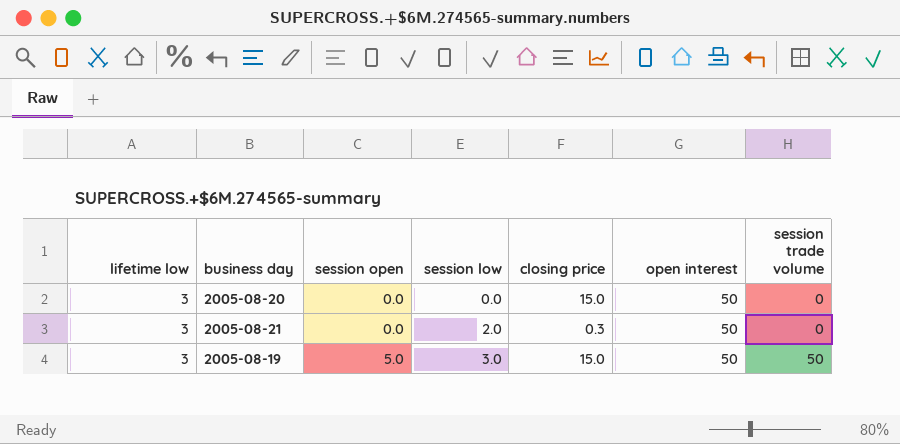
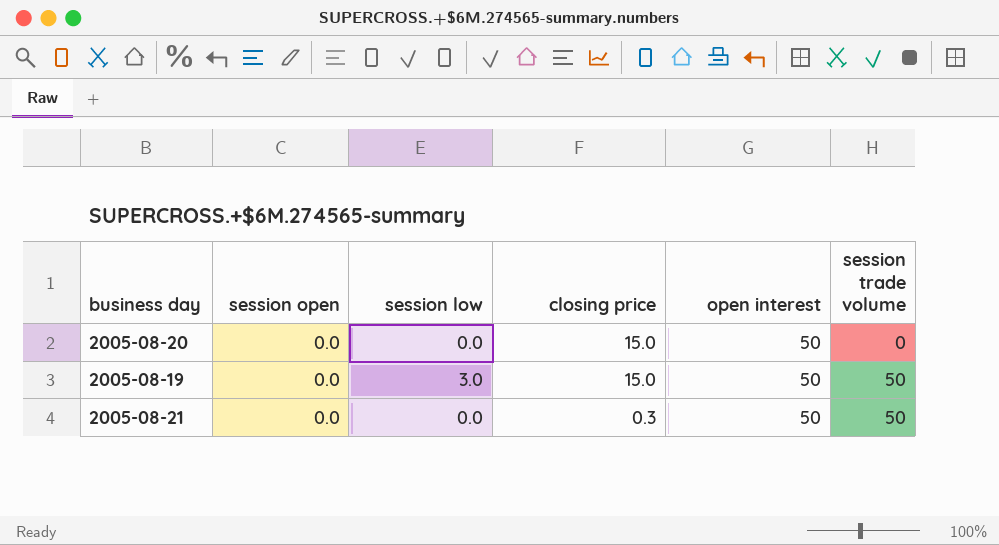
row order: session open ascending -> closing price descending
column lifetime low | position: 1 -> none
2005-08-19 | session open: 5.0 -> 0.0
2005-08-21 | session low: 2.0 -> 0.0
2005-08-21 | session trade volume: 0 -> 50

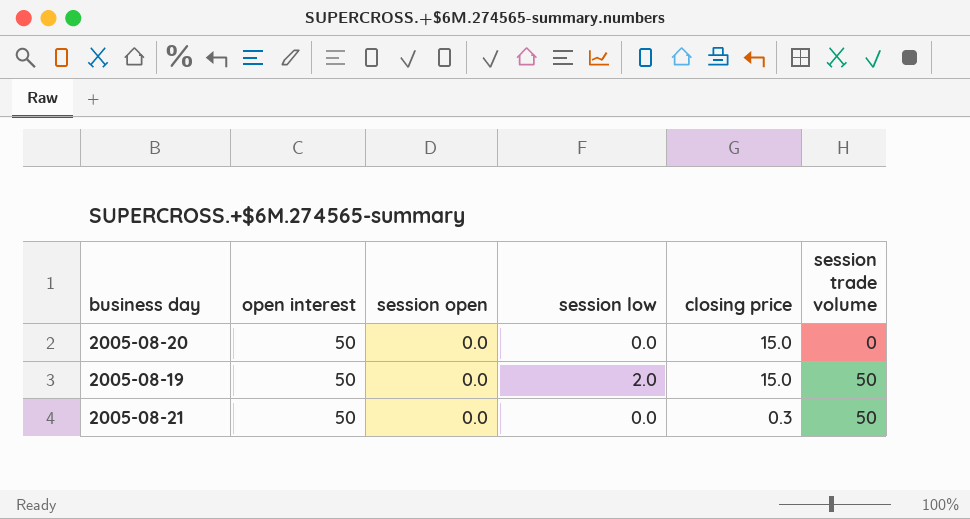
column open interest | position: 5 -> 2
2005-08-19 | session low: 3.0 -> 2.0

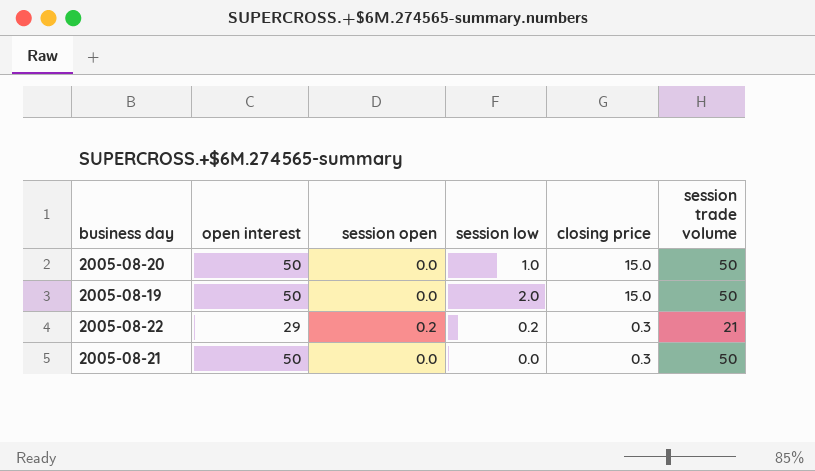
2005-08-20 | session low: 0.0 -> 1.0
2005-08-20 | session trade volume: 0 -> 50
row 2005-08-22: none -> 29 | 0.2 | 0.2 | 0.3 | 21

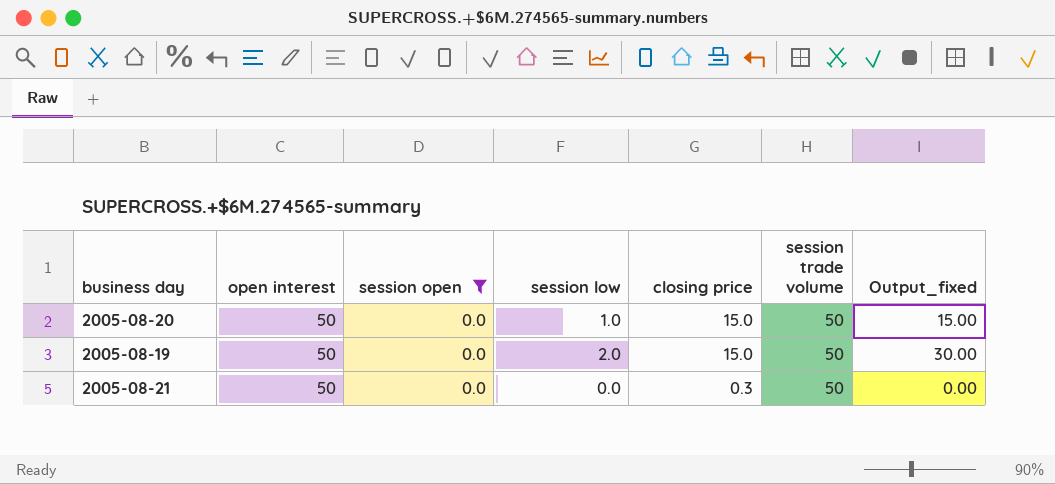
filter: none -> session open = 0.0
column Output_fixed | formula: none -> [session low] * [closing price]

